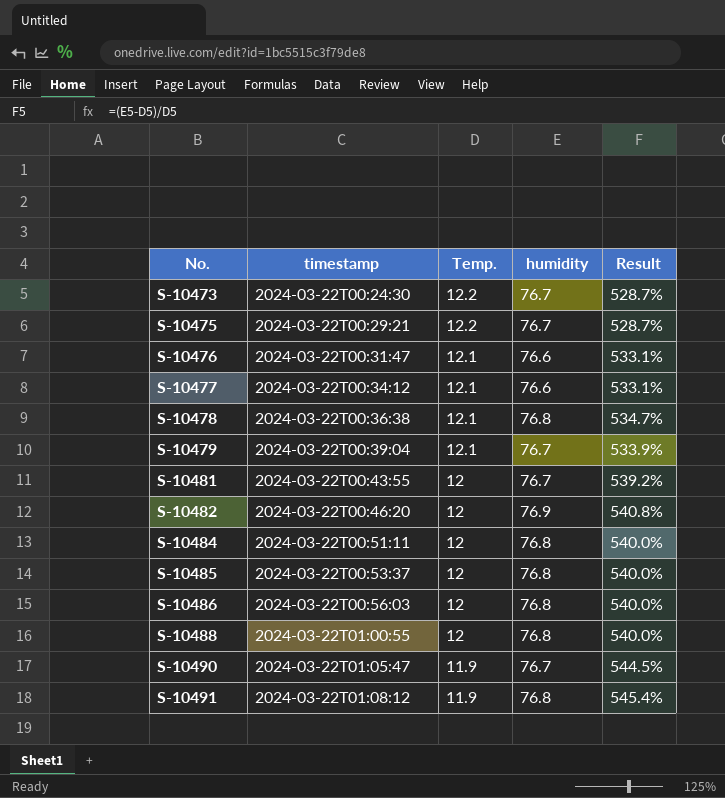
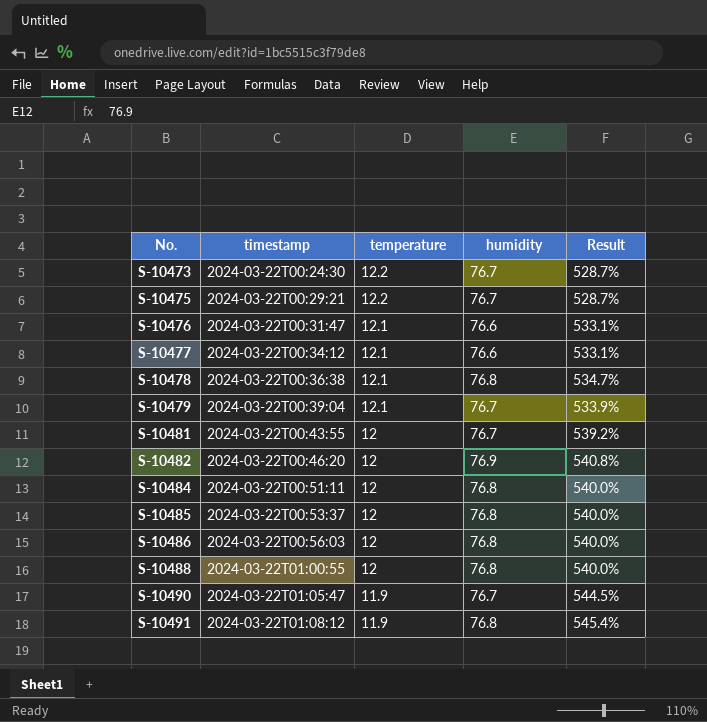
column name: Temp. -> temperature

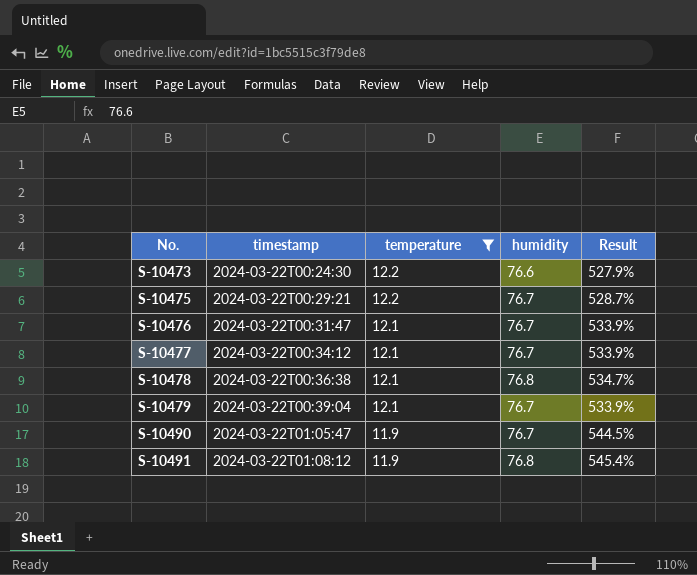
filter: none -> temperature != 12
S-10473 | humidity: 76.7 -> 76.6
S-10473 | Result: 528.7% -> 527.9%
S-10476 | humidity: 76.6 -> 76.7
S-10476 | Result: 533.1% -> 533.9%
S-10477 | humidity: 76.6 -> 76.7
S-10477 | Result: 533.1% -> 533.9%

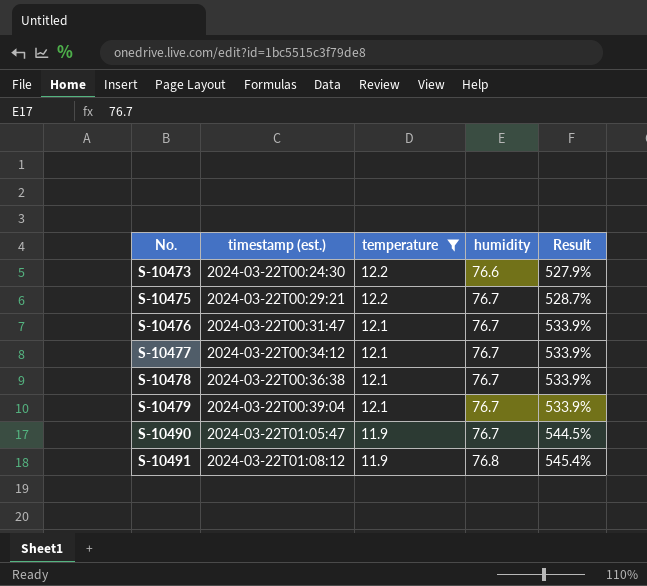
column name: timestamp -> timestamp (est.)
S-10478 | humidity: 76.8 -> 76.7
S-10478 | Result: 534.7% -> 533.9%

